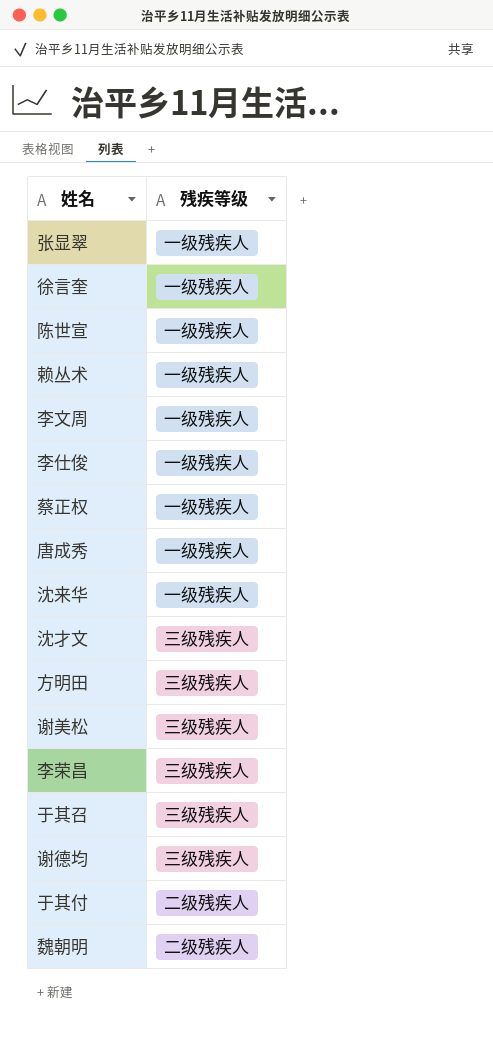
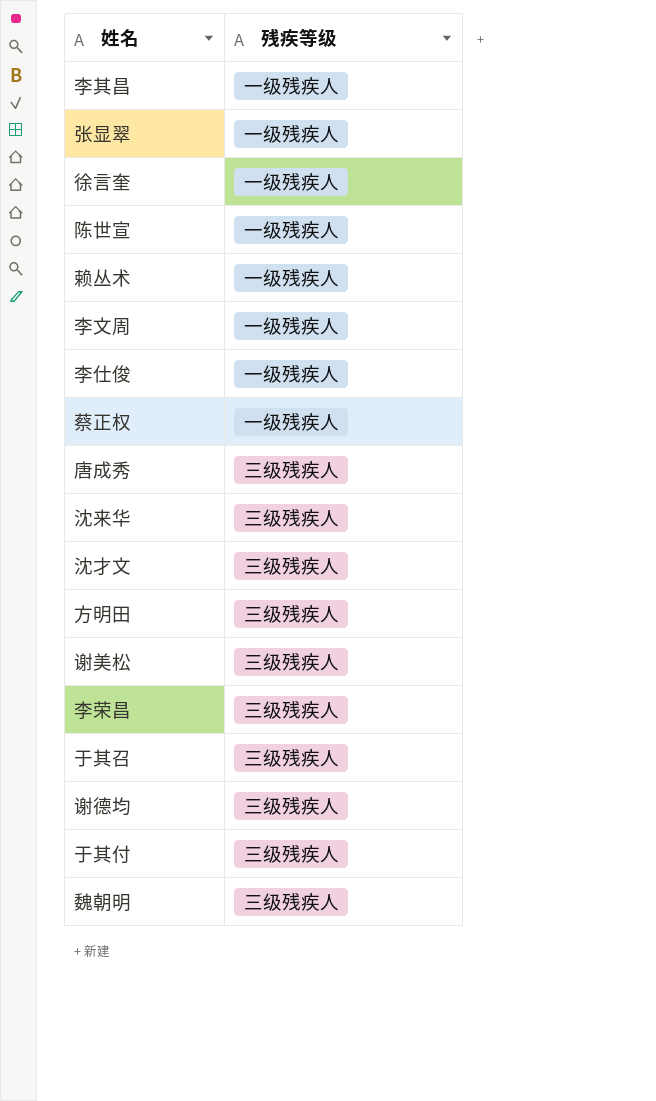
row 李其昌: none -> 一级残疾人
唐成秀 | 残疾等级: 一级残疾人 -> 三级残疾人
沈来华 | 残疾等级: 一级残疾人 -> 三级残疾人
于其付 | 残疾等级: 二级残疾人 -> 三级残疾人
魏朝明 | 残疾等级: 二级残疾人 -> 三级残疾人

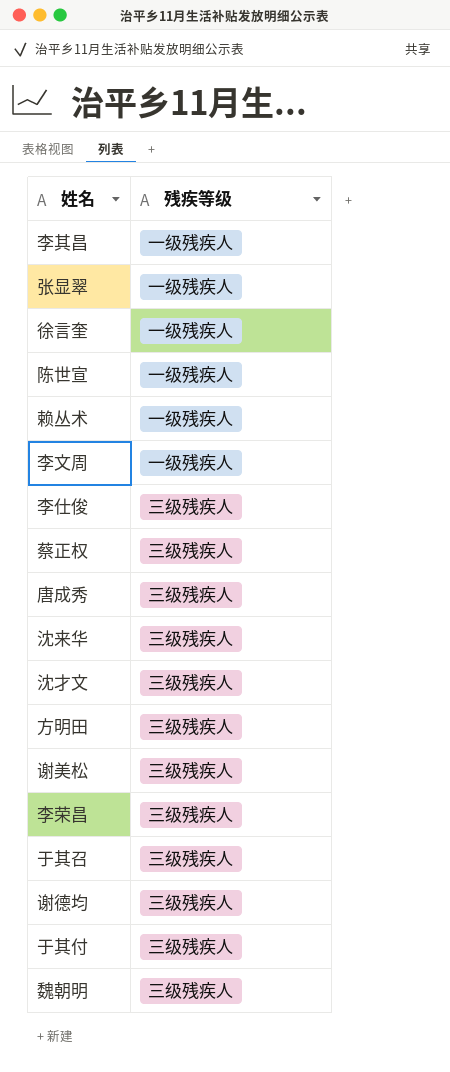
李仕俊 | 残疾等级: 一级残疾人 -> 三级残疾人
蔡正权 | 残疾等级: 一级残疾人 -> 三级残疾人

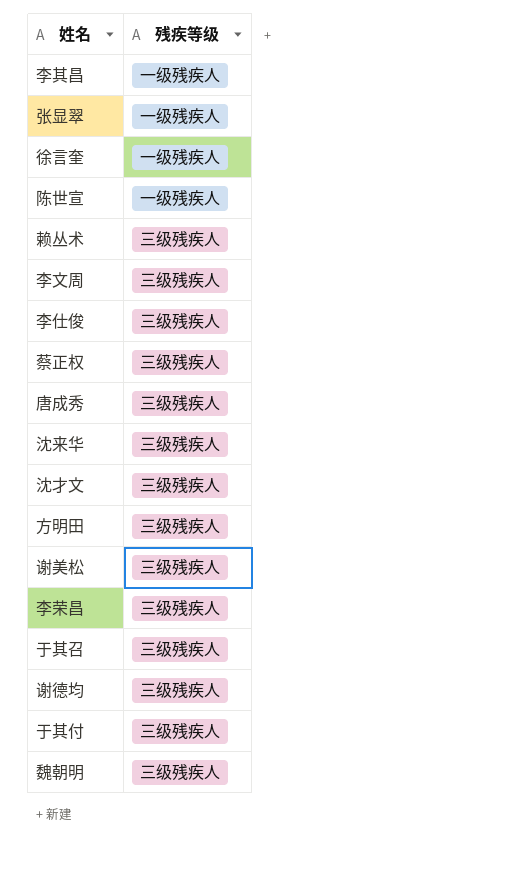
赖丛术 | 残疾等级: 一级残疾人 -> 三级残疾人
李文周 | 残疾等级: 一级残疾人 -> 三级残疾人

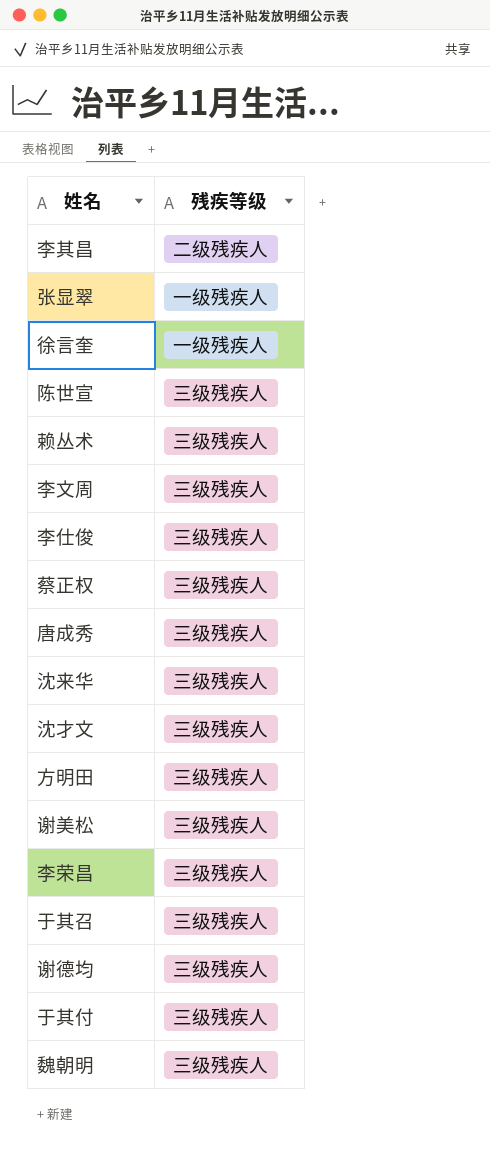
李其昌 | 残疾等级: 一级残疾人 -> 二级残疾人
陈世宣 | 残疾等级: 一级残疾人 -> 三级残疾人

